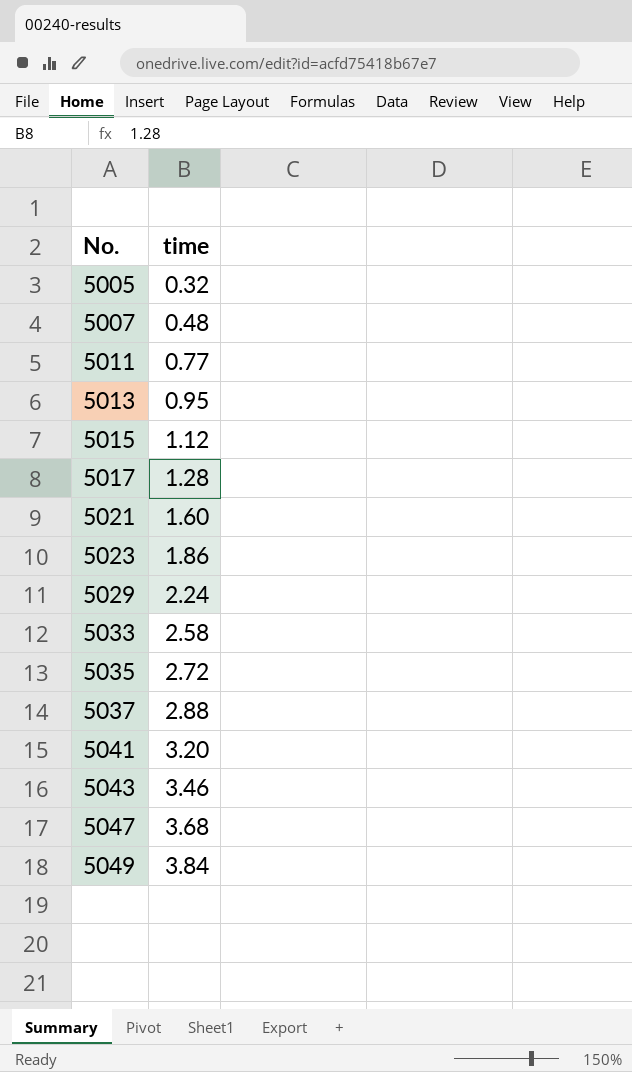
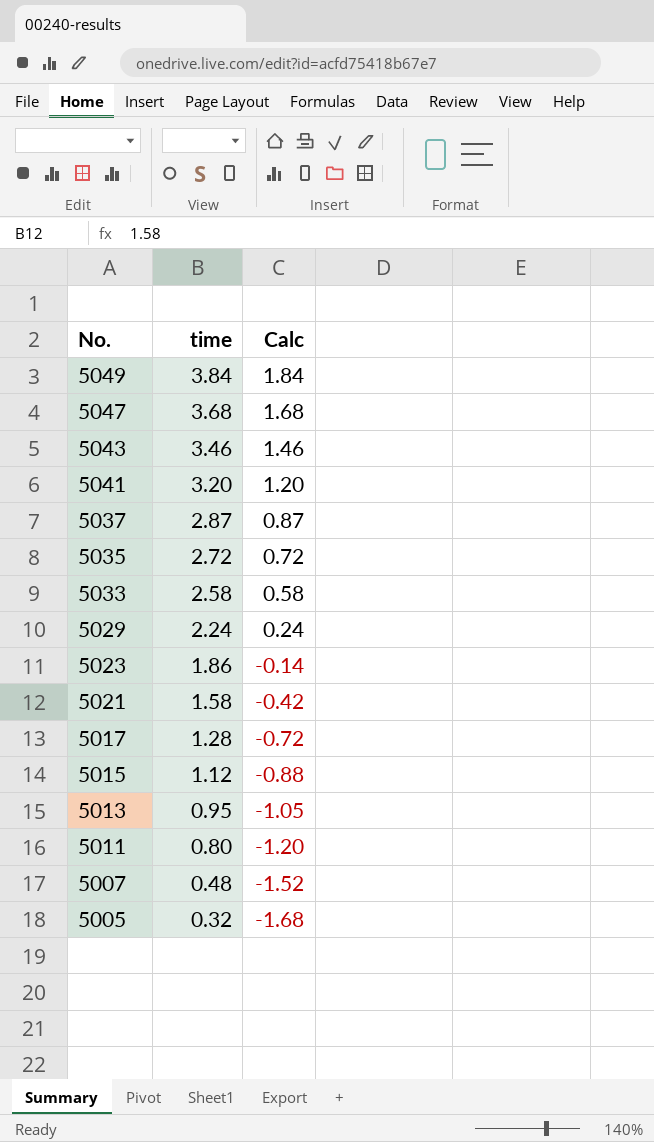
row order: No. ascending -> No. descending
column Calc | formula: none -> [time] - 2
5037 | time: 2.88 -> 2.87
5021 | time: 1.60 -> 1.58
5011 | time: 0.77 -> 0.80

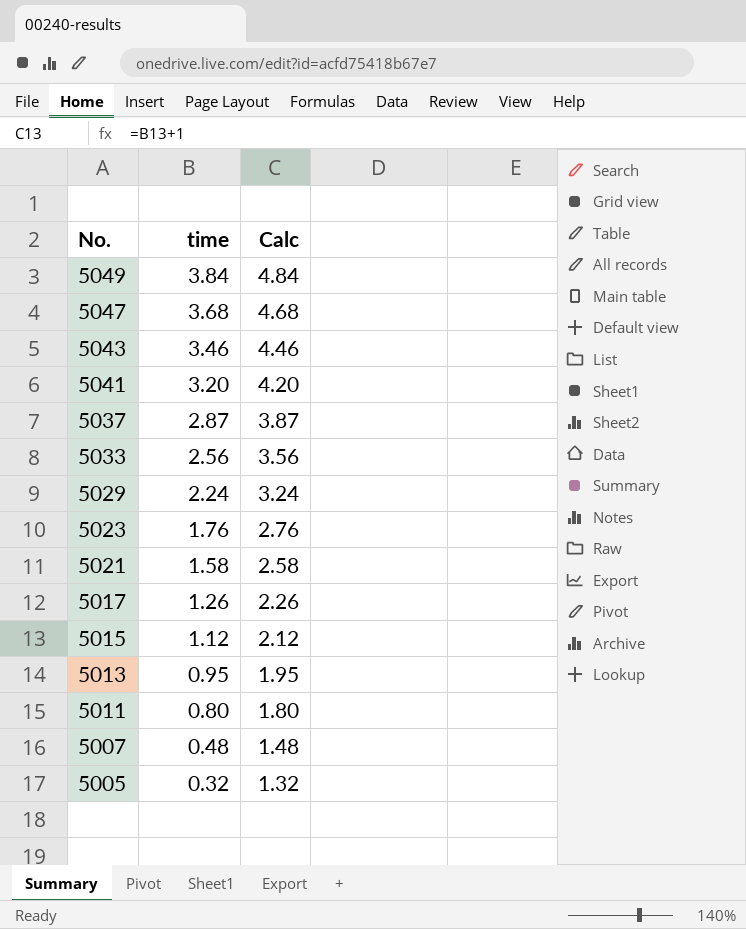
column Calc | formula: [time] - 2 -> [time] + 1
row 5035: 2.72 | 0.72 -> none
5033 | time: 2.58 -> 2.56
5023 | time: 1.86 -> 1.76
5017 | time: 1.28 -> 1.26

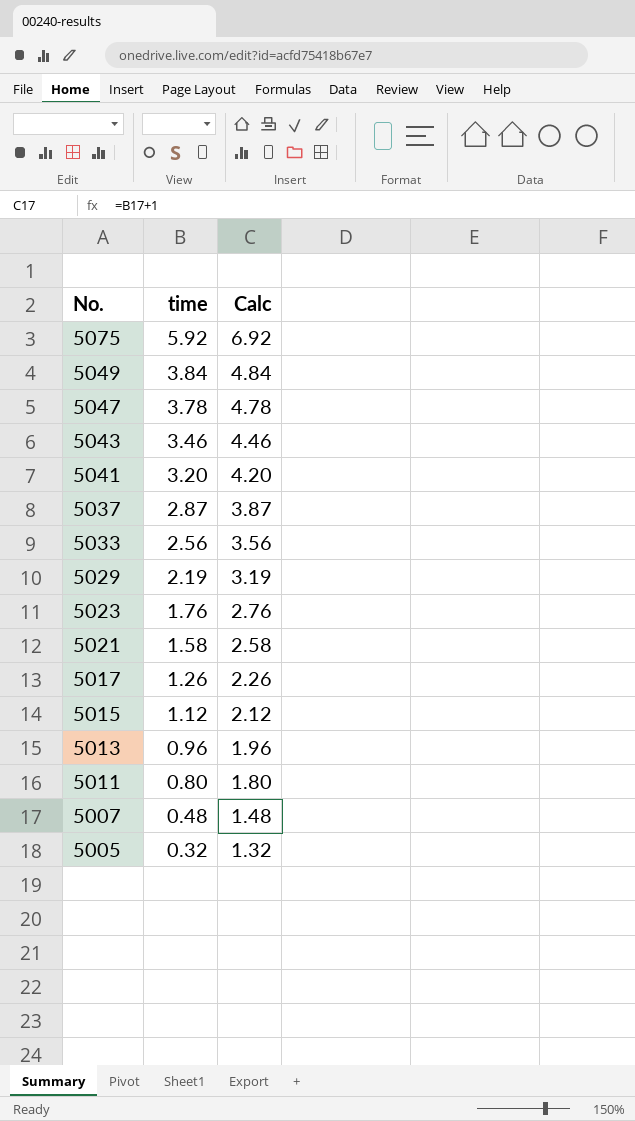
row 5075: none -> 5.92 | 6.92
5047 | time: 3.68 -> 3.78
5047 | Calc: 4.68 -> 4.78
5029 | time: 2.24 -> 2.19
5029 | Calc: 3.24 -> 3.19
5013 | time: 0.95 -> 0.96
5013 | Calc: 1.95 -> 1.96

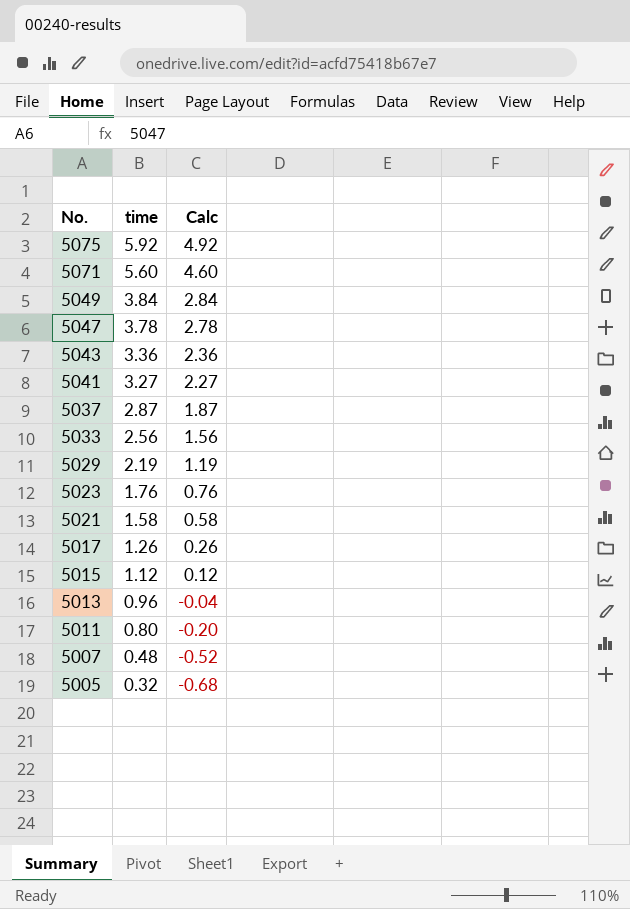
column Calc | formula: [time] + 1 -> [time] - 1
row 5071: none -> 5.60 | 4.60
5043 | time: 3.46 -> 3.36
5041 | time: 3.20 -> 3.27

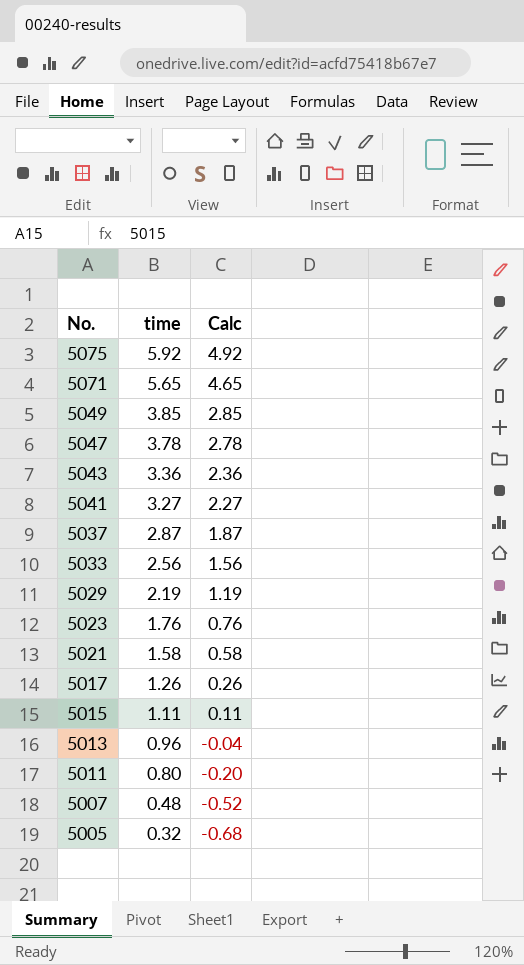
5071 | time: 5.60 -> 5.65
5071 | Calc: 4.60 -> 4.65
5049 | time: 3.84 -> 3.85
5049 | Calc: 2.84 -> 2.85
5015 | time: 1.12 -> 1.11
5015 | Calc: 0.12 -> 0.11

